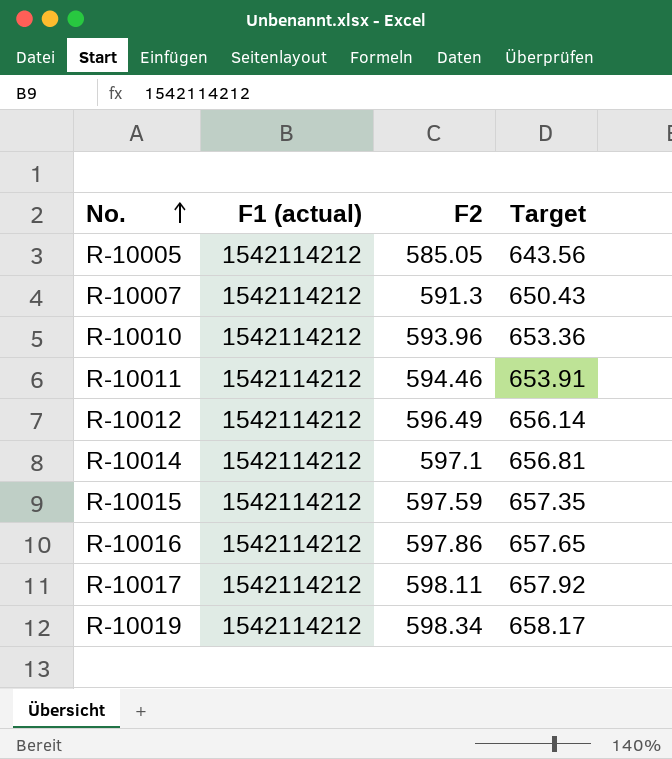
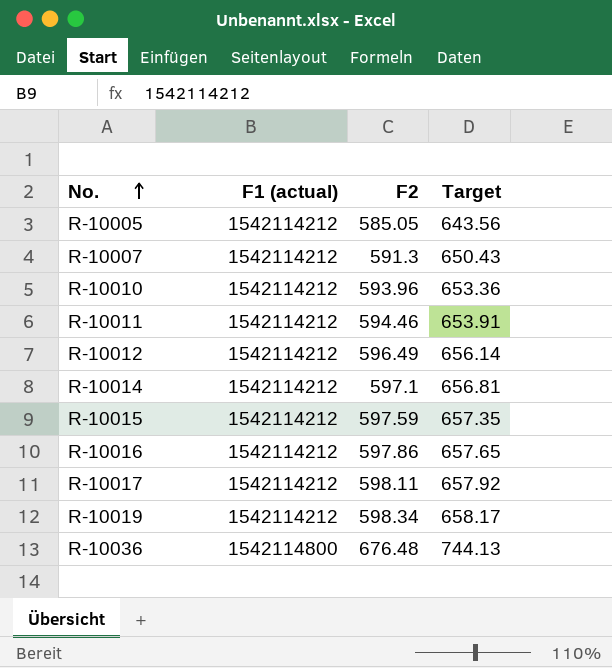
row R-10036: none -> 1542114800 | 676.48 | 744.13

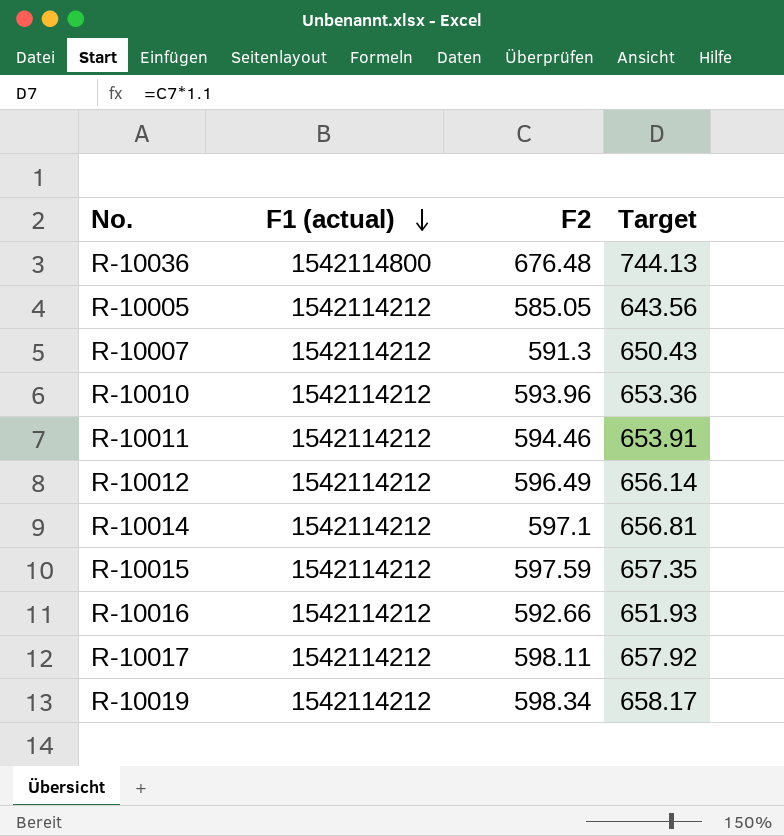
row order: No. ascending -> F1 (actual) descending
R-10016 | F2: 597.86 -> 592.66
R-10016 | Target: 657.65 -> 651.93

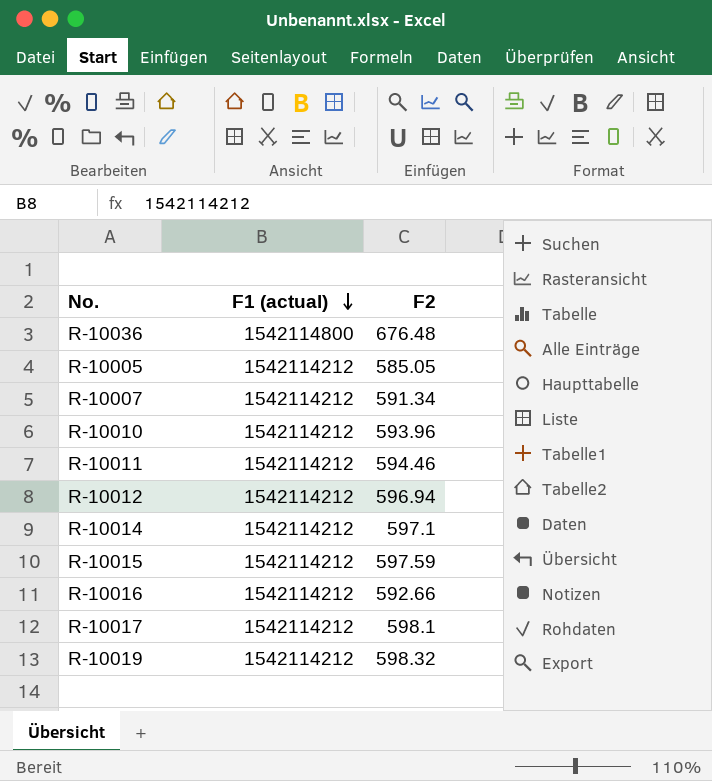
column Target | formula: [F2] * 1.1 -> none
R-10007 | F2: 591.3 -> 591.34
R-10012 | F2: 596.49 -> 596.94
R-10017 | F2: 598.11 -> 598.1
R-10019 | F2: 598.34 -> 598.32

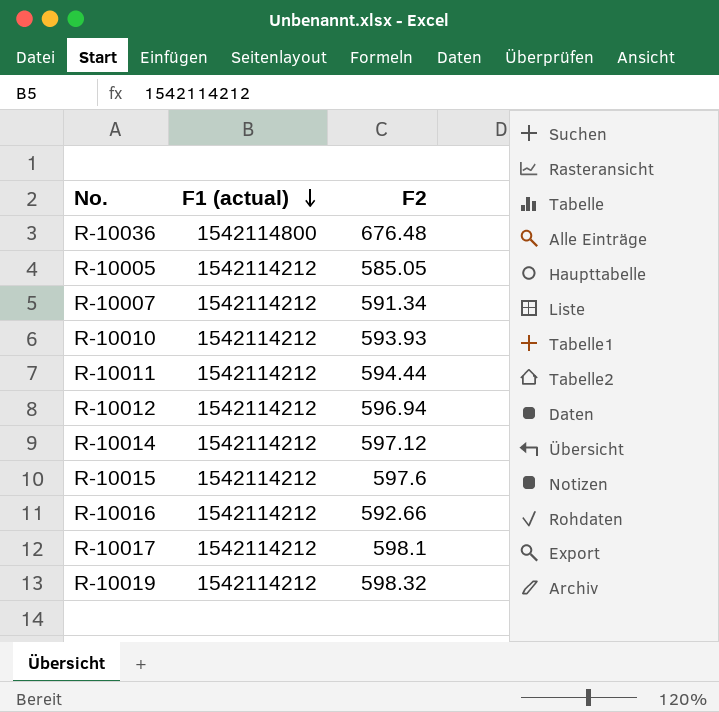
R-10010 | F2: 593.96 -> 593.93
R-10011 | F2: 594.46 -> 594.44
R-10014 | F2: 597.1 -> 597.12
R-10015 | F2: 597.59 -> 597.6

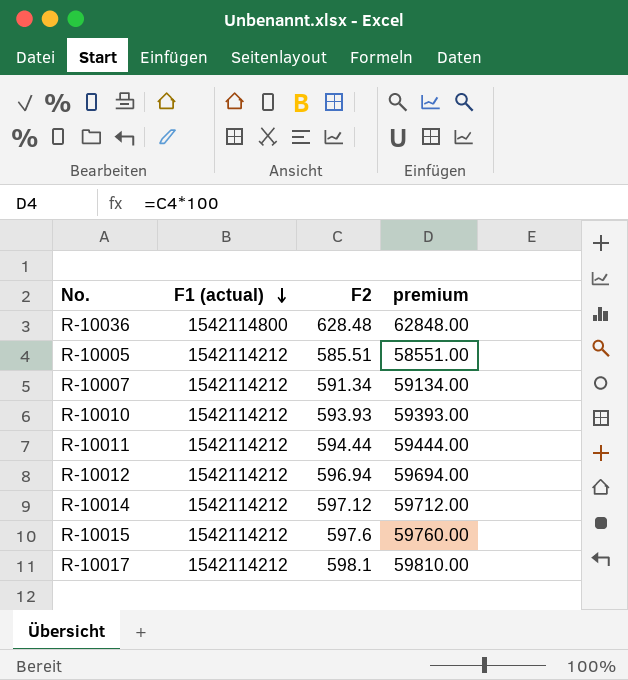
column premium | formula: none -> [F2] * 100
row R-10016: 1542114212 | 592.66 -> none
row R-10019: 1542114212 | 598.32 -> none
R-10036 | F2: 676.48 -> 628.48
R-10005 | F2: 585.05 -> 585.51

